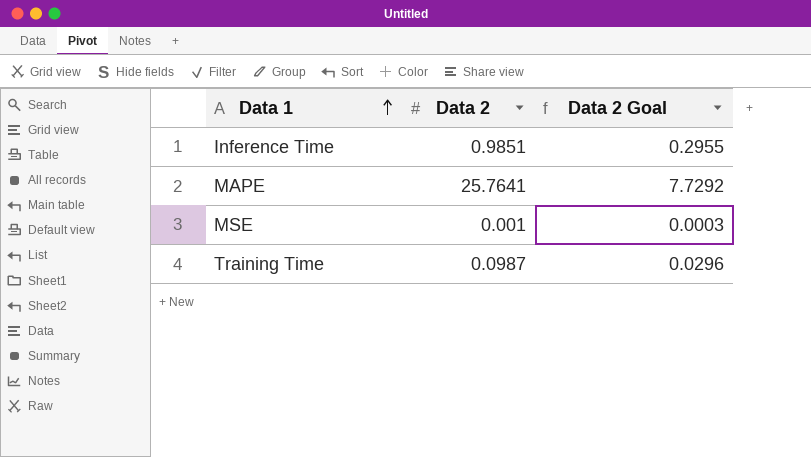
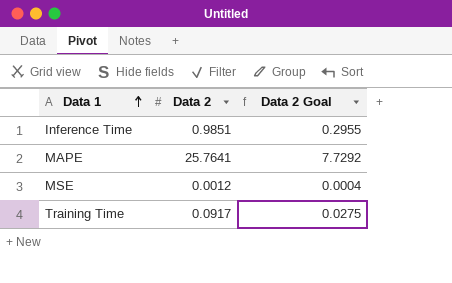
MSE | Data 2: 0.001 -> 0.0012
MSE | Data 2 Goal: 0.0003 -> 0.0004
Training Time | Data 2: 0.0987 -> 0.0917
Training Time | Data 2 Goal: 0.0296 -> 0.0275

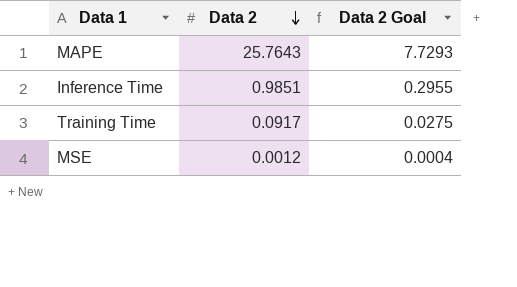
row order: Data 1 ascending -> Data 2 descending
MAPE | Data 2: 25.7641 -> 25.7643
MAPE | Data 2 Goal: 7.7292 -> 7.7293

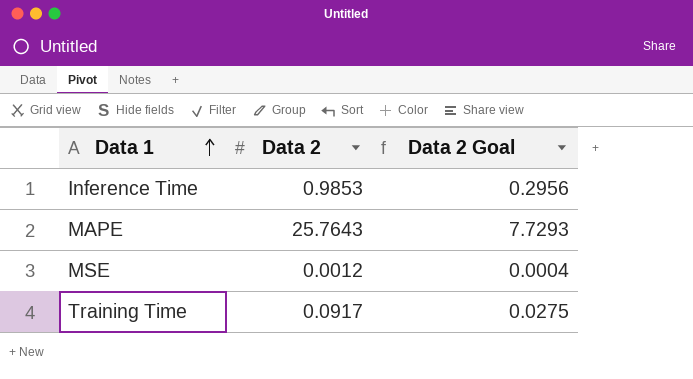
row order: Data 2 descending -> Data 1 ascending
Inference Time | Data 2: 0.9851 -> 0.9853
Inference Time | Data 2 Goal: 0.2955 -> 0.2956

